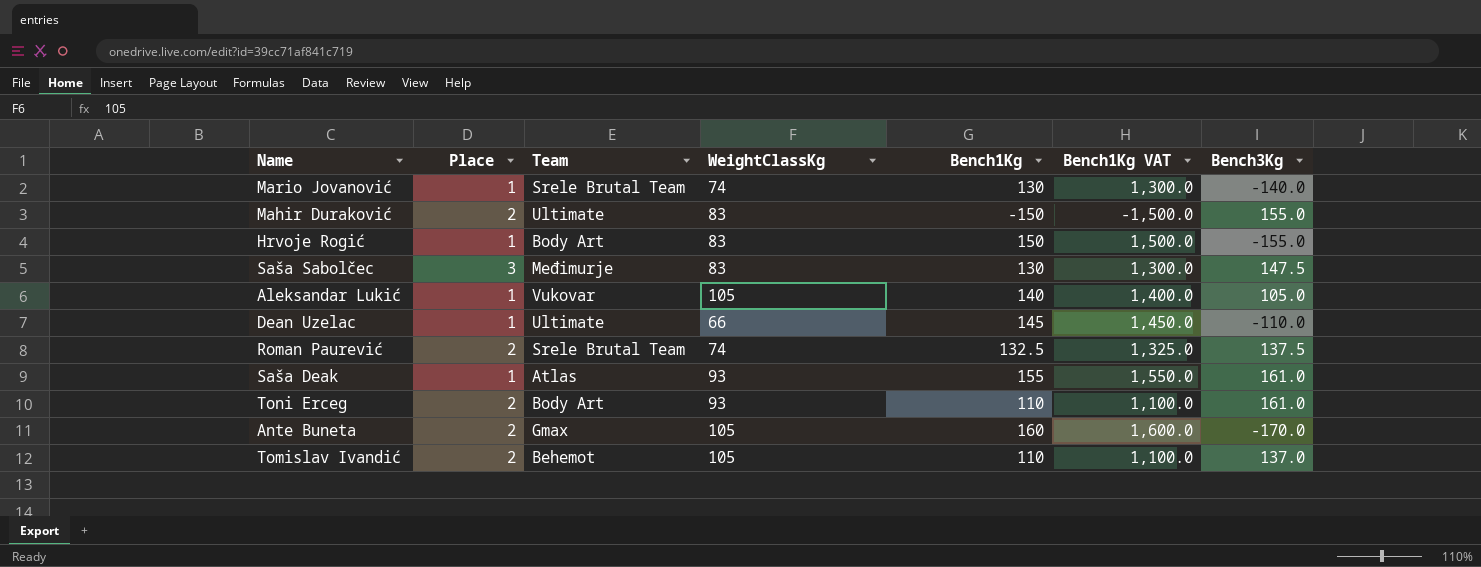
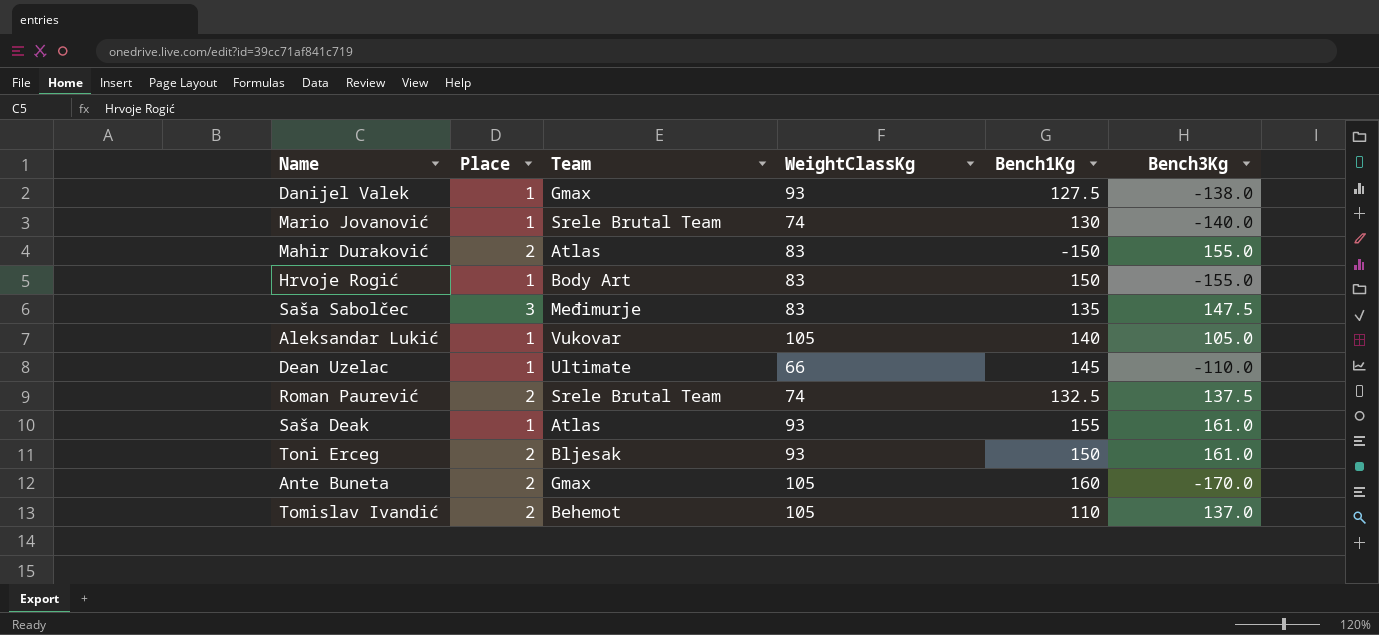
column Bench1Kg VAT | formula: [Bench1Kg] * 10 -> none
row Danijel Valek: none -> 1 | Gmax | 93 | 127.5 | -138.0
Mahir Duraković | Team: Ultimate -> Atlas
Saša Sabolčec | Bench1Kg: 130 -> 135
Toni Erceg | Team: Body Art -> Bljesak
Toni Erceg | Bench1Kg: 110 -> 150

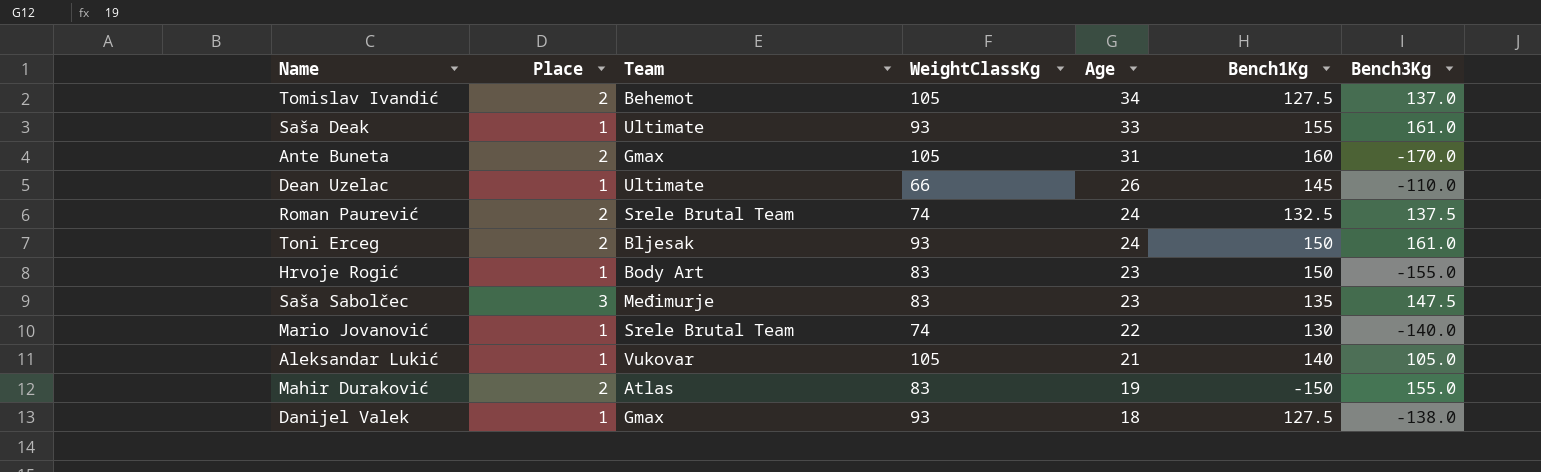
row order: none -> Age descending
column Age | position: none -> 5
Tomislav Ivandić | Bench1Kg: 110 -> 127.5
Saša Deak | Team: Atlas -> Ultimate

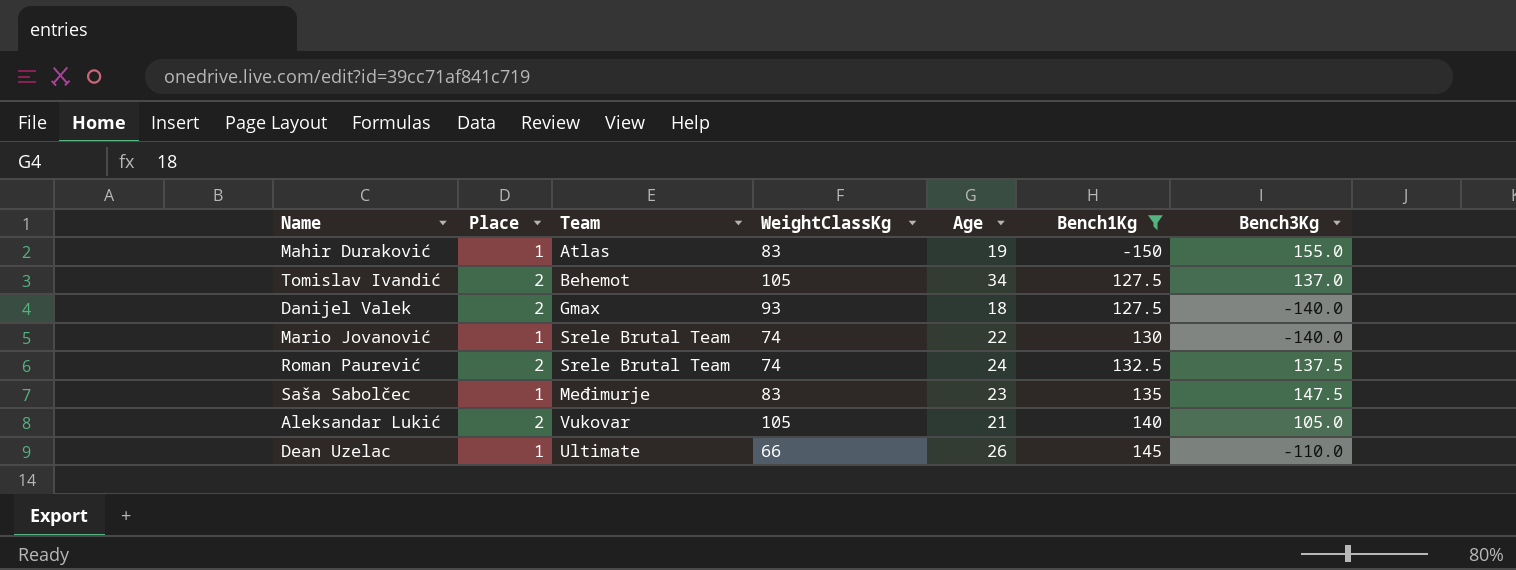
filter: none -> Bench1Kg <= 145
row order: Age descending -> Bench1Kg ascending
Mahir Duraković | Place: 2 -> 1
Danijel Valek | Place: 1 -> 2
Danijel Valek | Bench3Kg: -138.0 -> -140.0
Saša Sabolčec | Place: 3 -> 1
Aleksandar Lukić | Place: 1 -> 2

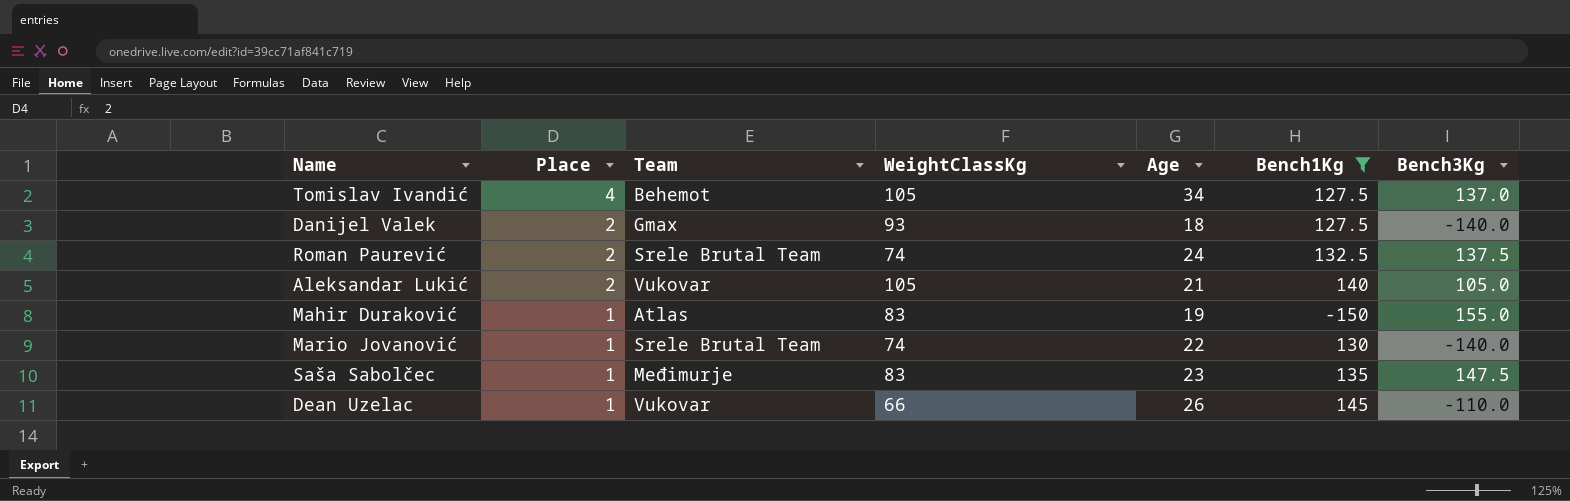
row order: Bench1Kg ascending -> Place descending
Tomislav Ivandić | Place: 2 -> 4
Dean Uzelac | Team: Ultimate -> Vukovar

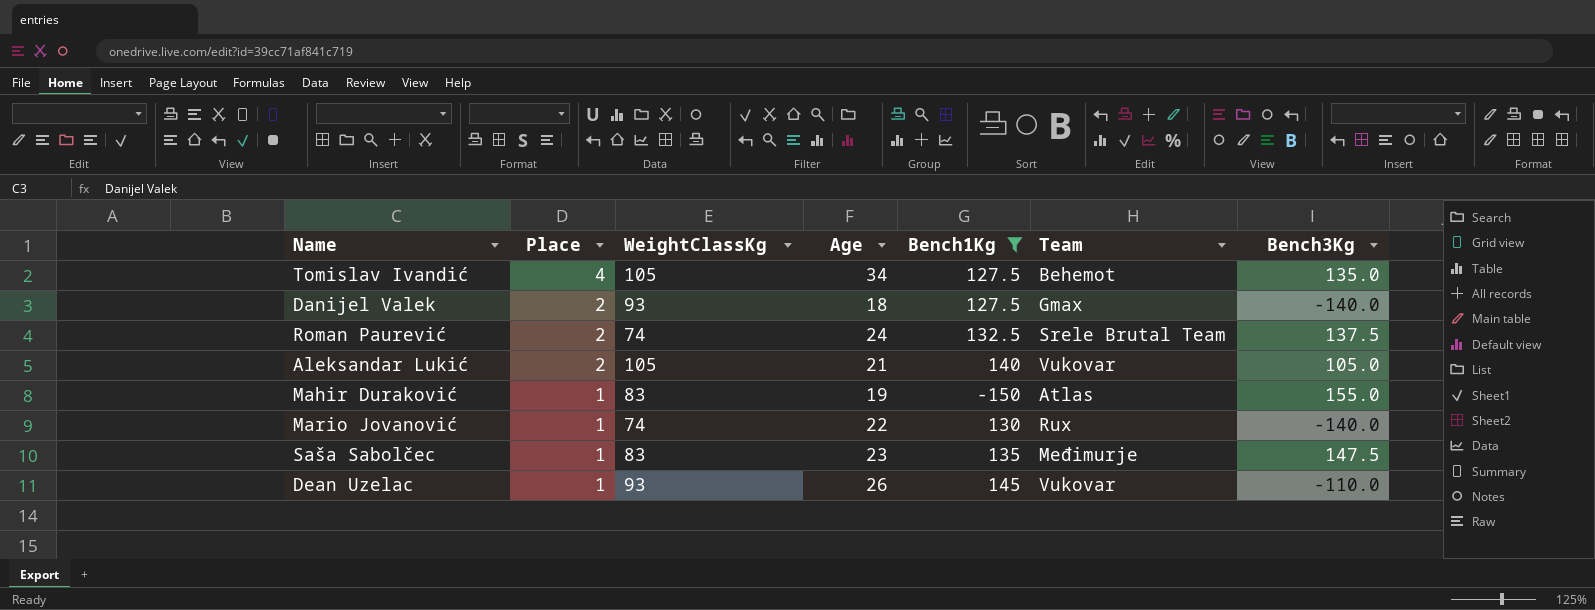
column Team | position: 3 -> 6
Tomislav Ivandić | Bench3Kg: 137.0 -> 135.0
Mario Jovanović | Team: Srele Brutal Team -> Rux
Dean Uzelac | WeightClassKg: 66 -> 93

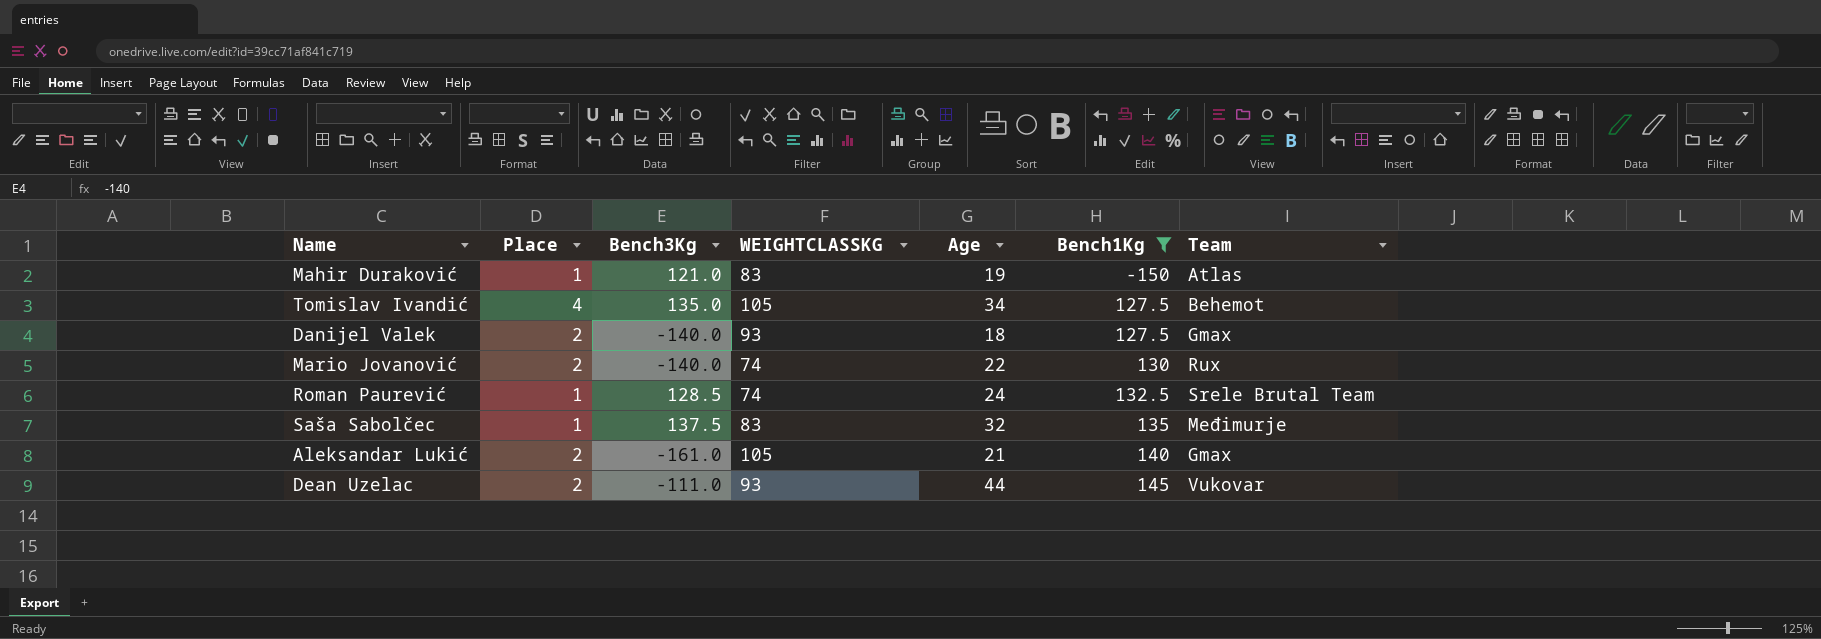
row order: Place descending -> Bench1Kg ascending
column Bench3Kg | position: 7 -> 3
column name: WeightClassKg -> WEIGHTCLASSKG
Mahir Duraković | Bench3Kg: 155.0 -> 121.0
Mario Jovanović | Place: 1 -> 2
Roman Paurević | Place: 2 -> 1
Roman Paurević | Bench3Kg: 137.5 -> 128.5
Saša Sabolčec | Bench3Kg: 147.5 -> 137.5
Saša Sabolčec | Age: 23 -> 32
Aleksandar Lukić | Bench3Kg: 105.0 -> -161.0
Aleksandar Lukić | Team: Vukovar -> Gmax
Dean Uzelac | Place: 1 -> 2
Dean Uzelac | Bench3Kg: -110.0 -> -111.0
Dean Uzelac | Age: 26 -> 44

